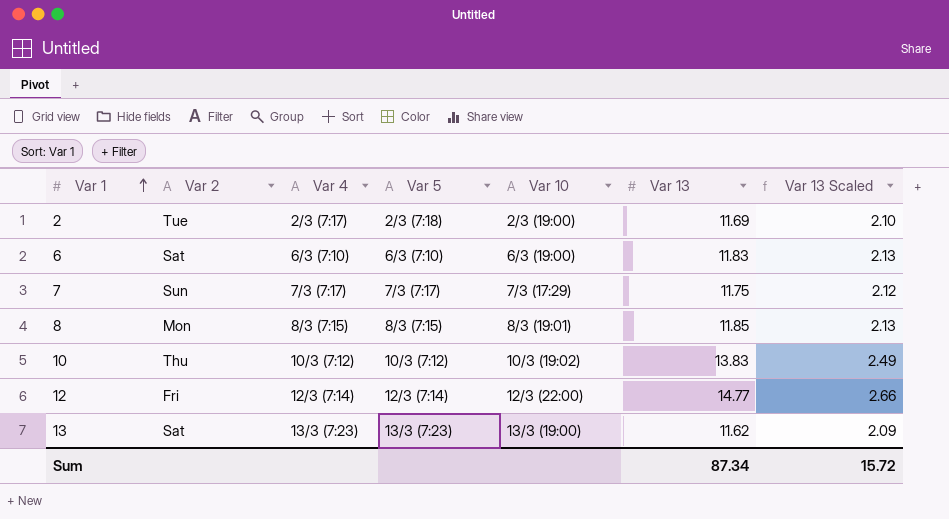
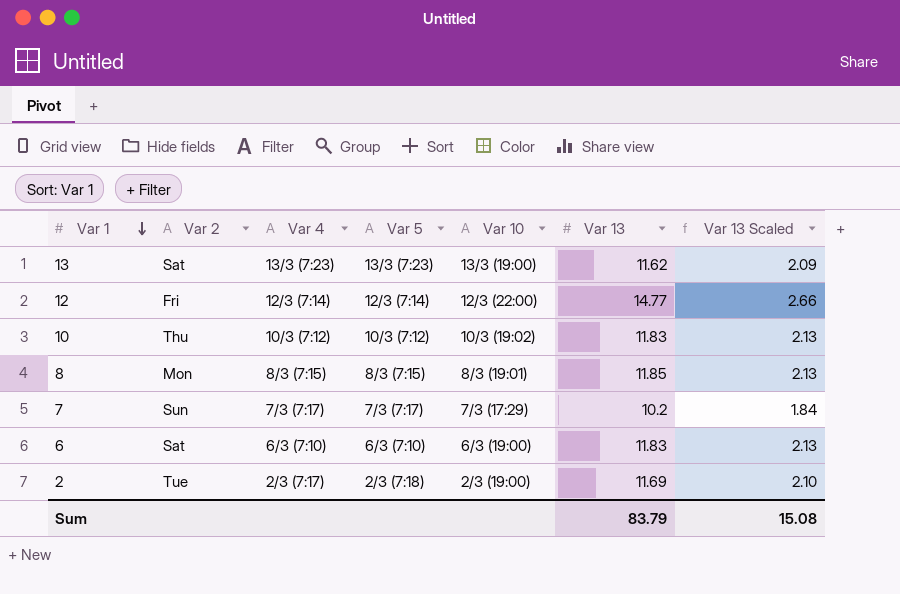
row order: Var 1 ascending -> Var 1 descending
10 | Var 13: 13.83 -> 11.83
10 | Var 13 Scaled: 2.49 -> 2.13
7 | Var 13: 11.75 -> 10.2
7 | Var 13 Scaled: 2.12 -> 1.84
Sum | Var 13: 87.34 -> 83.79
Sum | Var 13 Scaled: 15.72 -> 15.08

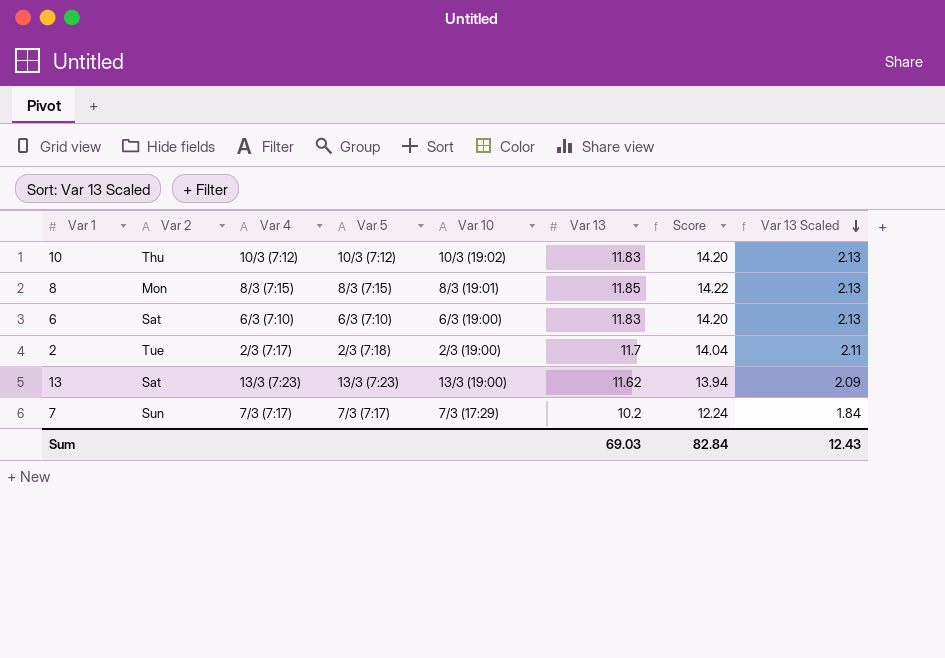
row order: Var 1 descending -> Var 13 Scaled descending
column Score | formula: none -> [Var 13] * 1.2
row 12: Fri | 12/3 (7:14) | 12/3 (7:14) | 12/3 (22:00) | 14.77 | 2.66 -> none
2 | Var 13: 11.69 -> 11.7
2 | Var 13 Scaled: 2.10 -> 2.11
Sum | Var 13: 83.79 -> 69.03
Sum | Var 13 Scaled: 15.08 -> 12.43

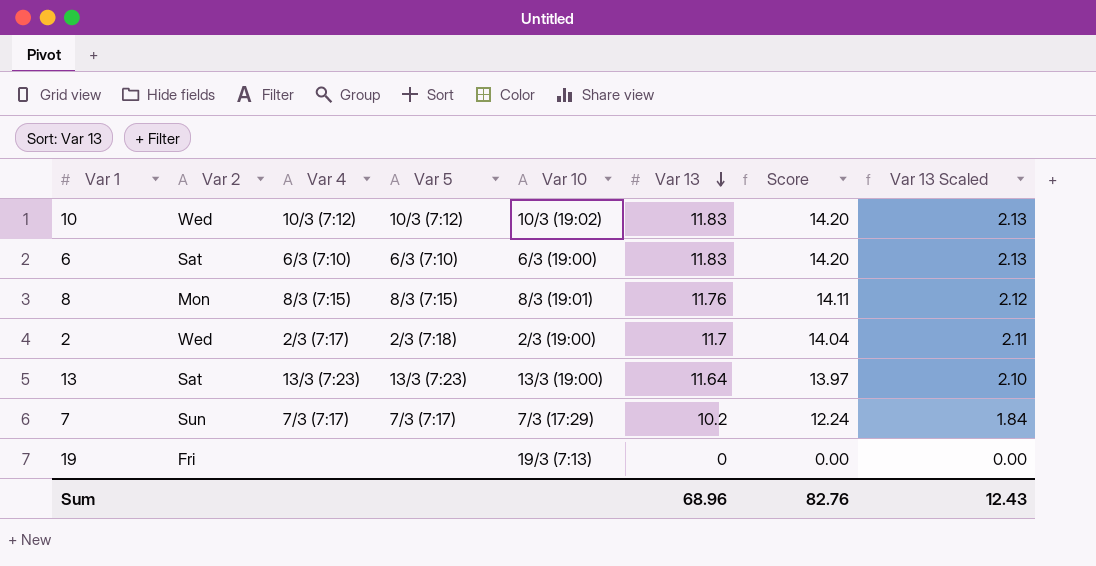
row order: Var 13 Scaled descending -> Var 13 descending
10 | Var 2: Thu -> Wed
8 | Var 13: 11.85 -> 11.76
8 | Score: 14.22 -> 14.11
8 | Var 13 Scaled: 2.13 -> 2.12
2 | Var 2: Tue -> Wed
13 | Var 13: 11.62 -> 11.64
13 | Score: 13.94 -> 13.97
13 | Var 13 Scaled: 2.09 -> 2.10
row 19: none -> Fri | none | none | 19/3 (7:13) | 0 | 0.00 | 0.00
Sum | Var 13: 69.03 -> 68.96
Sum | Score: 82.84 -> 82.76

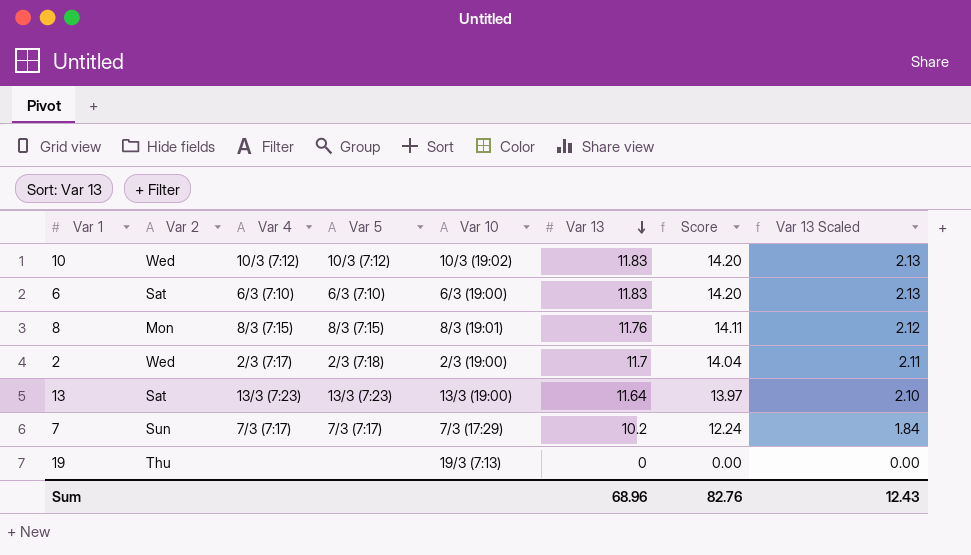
19 | Var 2: Fri -> Thu

